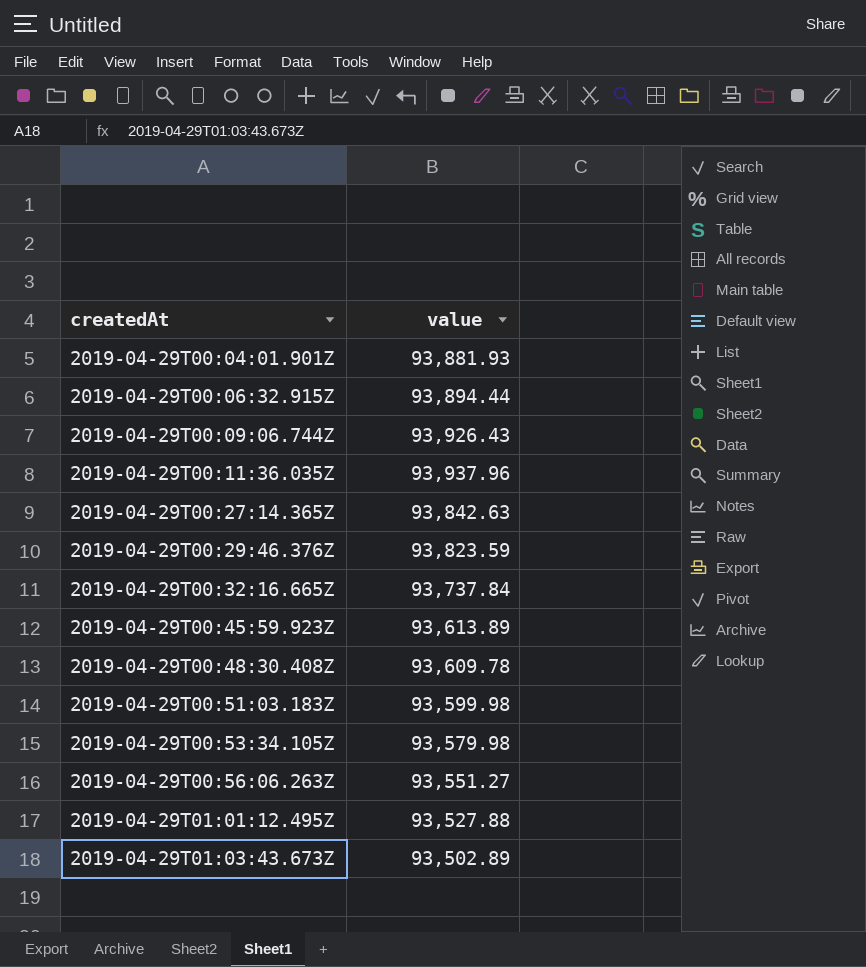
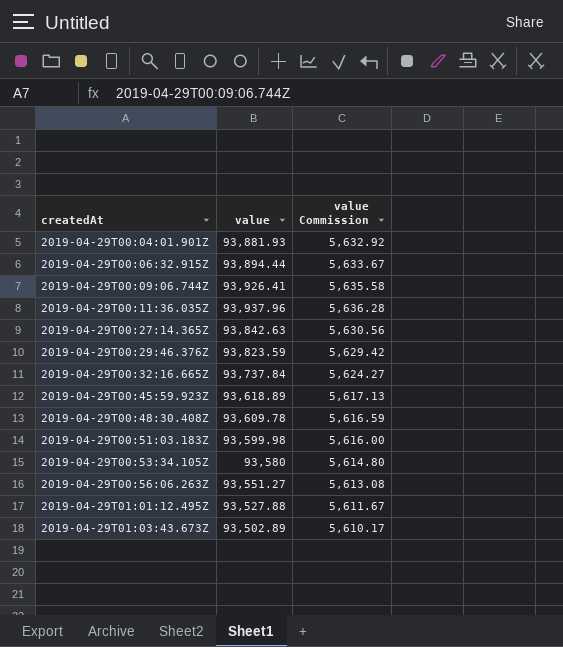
column value Commission | formula: none -> [value] * 0.06
2019-04-29T00:09:06.744Z | value: 93,926.43 -> 93,926.41
2019-04-29T00:45:59.923Z | value: 93,613.89 -> 93,618.89
2019-04-29T00:53:34.105Z | value: 93,579.98 -> 93,580

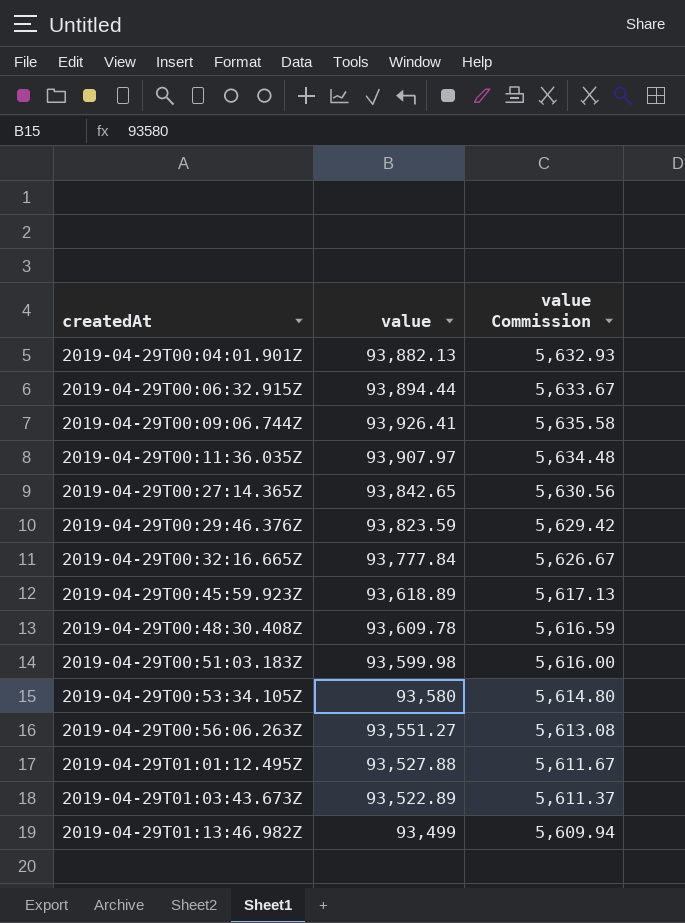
2019-04-29T00:04:01.901Z | value: 93,881.93 -> 93,882.13
2019-04-29T00:04:01.901Z | value Commission: 5,632.92 -> 5,632.93
2019-04-29T00:11:36.035Z | value: 93,937.96 -> 93,907.97
2019-04-29T00:11:36.035Z | value Commission: 5,636.28 -> 5,634.48
2019-04-29T00:27:14.365Z | value: 93,842.63 -> 93,842.65
2019-04-29T00:32:16.665Z | value: 93,737.84 -> 93,777.84
2019-04-29T00:32:16.665Z | value Commission: 5,624.27 -> 5,626.67
2019-04-29T01:03:43.673Z | value: 93,502.89 -> 93,522.89
2019-04-29T01:03:43.673Z | value Commission: 5,610.17 -> 5,611.37
row 2019-04-29T01:13:46.982Z: none -> 93,499 | 5,609.94

